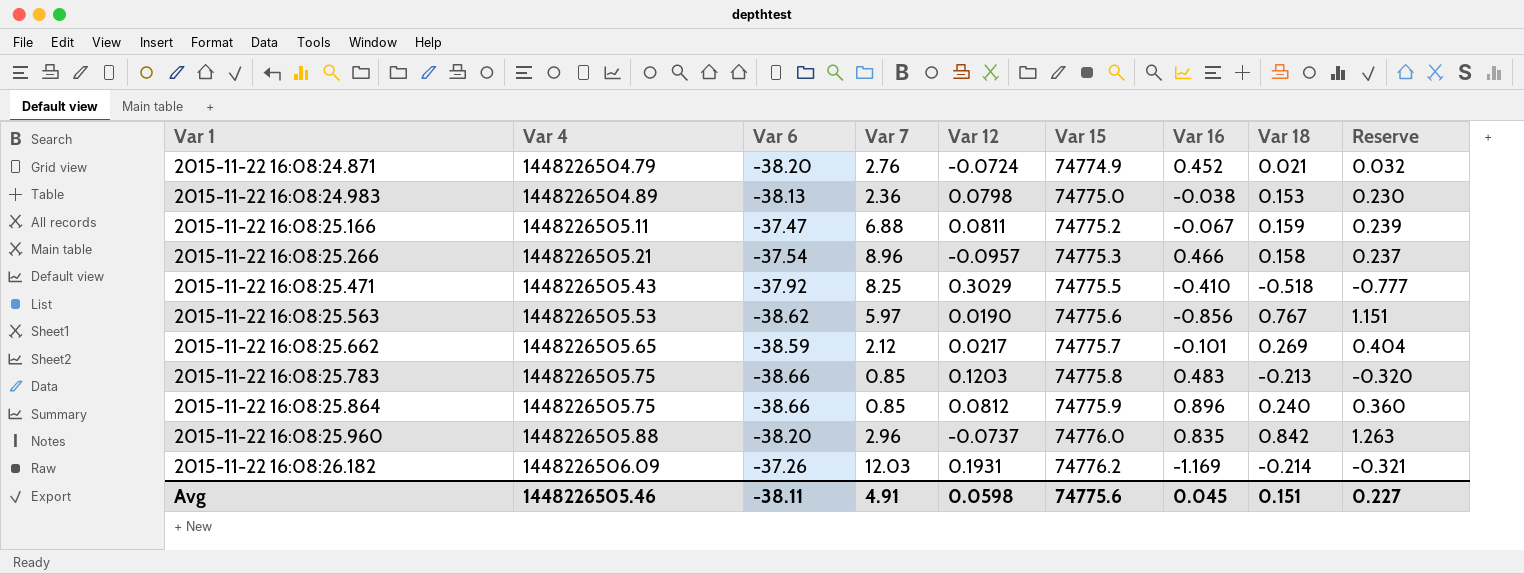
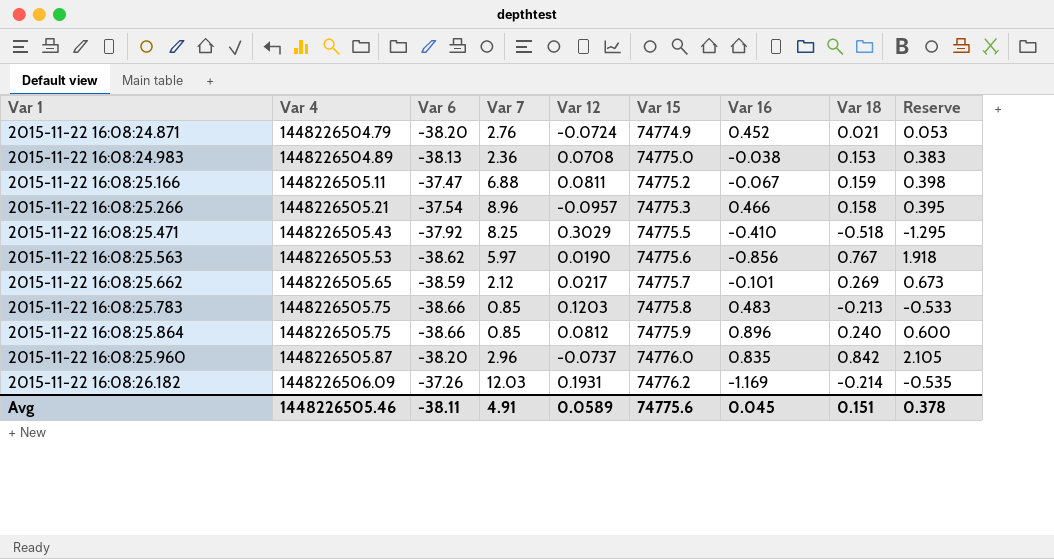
column Reserve | formula: [Var 18] * 1.5 -> [Var 18] * 2.5
2015-11-22 16:08:24.983 | Var 12: 0.0798 -> 0.0708
2015-11-22 16:08:25.960 | Var 4: 1448226505.88 -> 1448226505.87
Avg | Var 12: 0.0598 -> 0.0589
Avg | Reserve: 0.227 -> 0.378

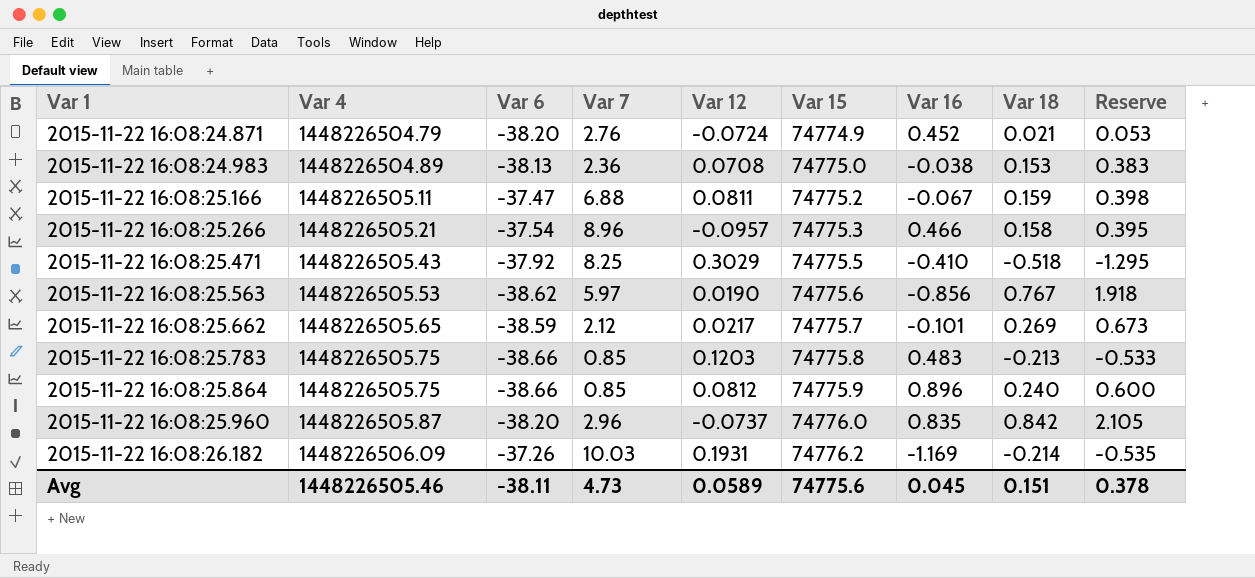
2015-11-22 16:08:26.182 | Var 7: 12.03 -> 10.03
Avg | Var 7: 4.91 -> 4.73

